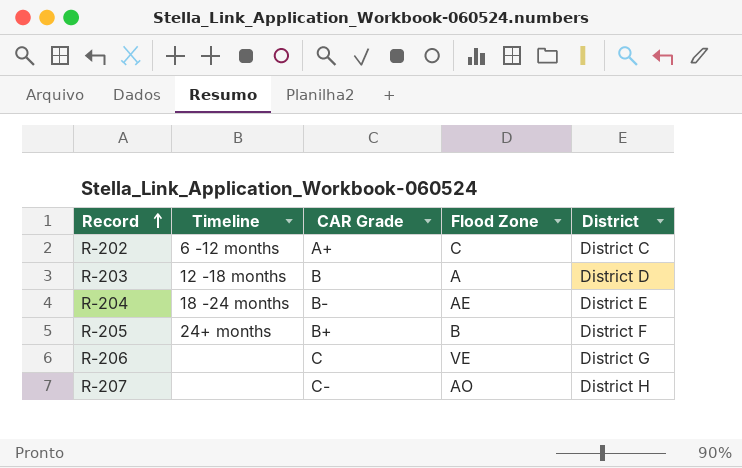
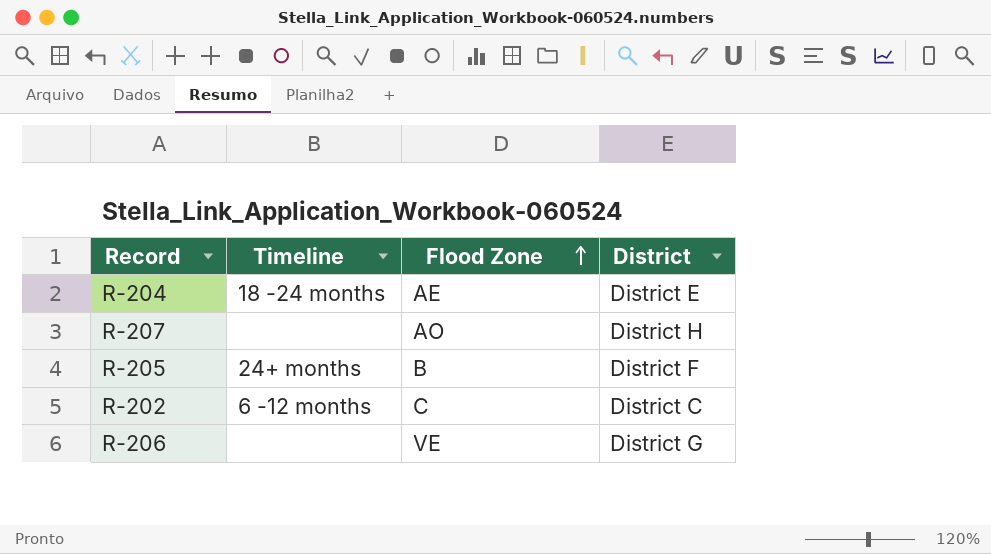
row order: Record ascending -> Flood Zone ascending
column CAR Grade | position: 3 -> none
row R-203: 12 -18 months | B | A | District D -> none

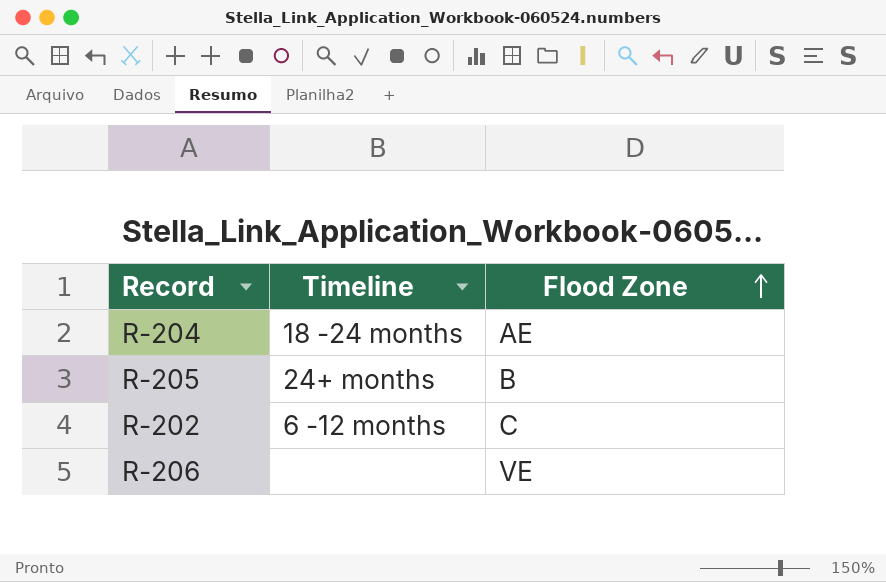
column District | position: 4 -> none
row R-207: none | AO | District H -> none

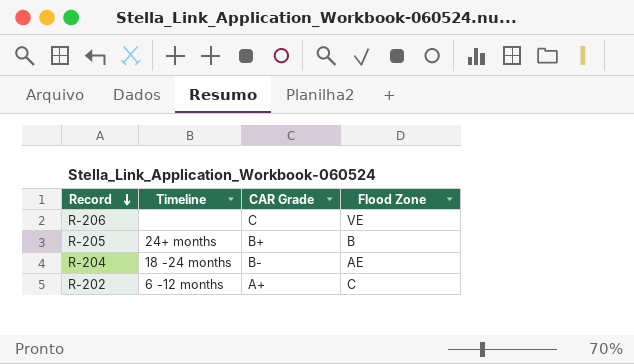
row order: Flood Zone ascending -> Record descending
column CAR Grade | position: none -> 3

